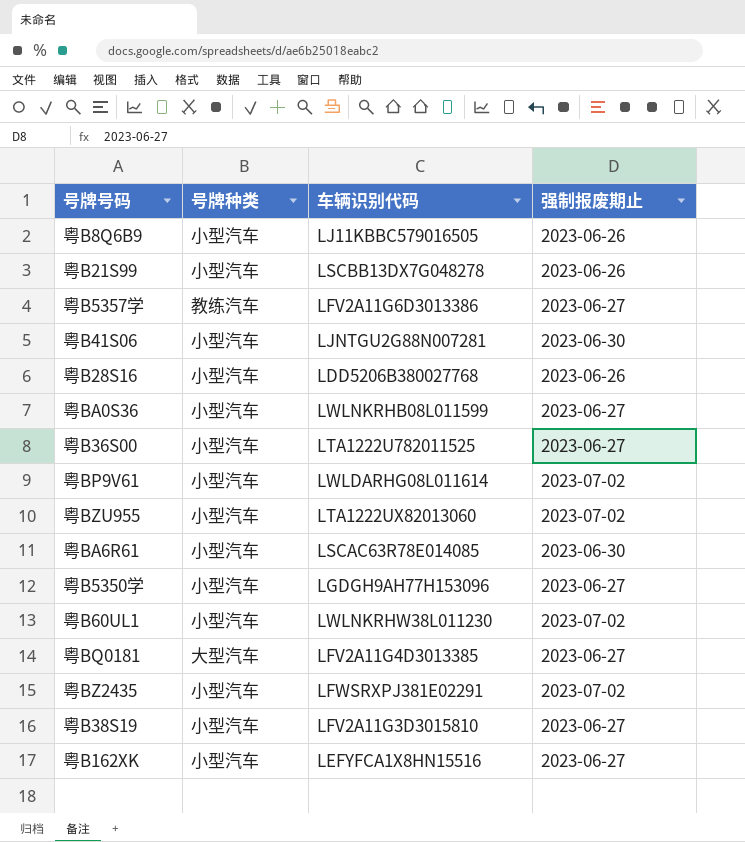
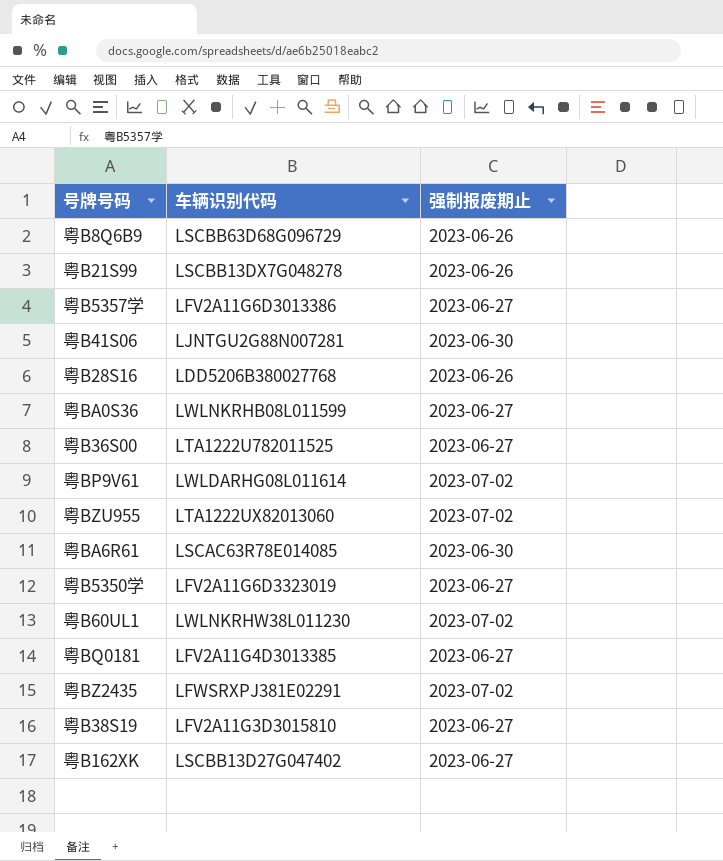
column 号牌种类 | position: 2 -> none
粤B8Q6B9 | 车辆识别代码: LJ11KBBC579016505 -> LSCBB63D68G096729
粤B5350学 | 车辆识别代码: LGDGH9AH77H153096 -> LFV2A11G6D3323019
粤B162XK | 车辆识别代码: LEFYFCA1X8HN15516 -> LSCBB13D27G047402

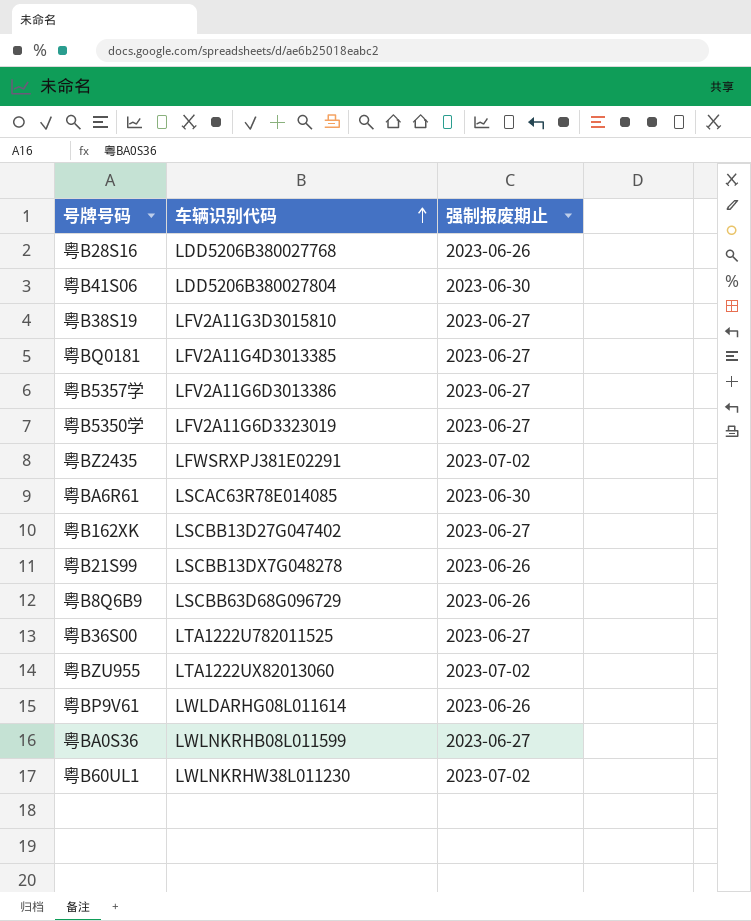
row order: none -> 车辆识别代码 ascending
粤B41S06 | 车辆识别代码: LJNTGU2G88N007281 -> LDD5206B380027804
粤BP9V61 | 强制报废期止: 2023-07-02 -> 2023-06-26

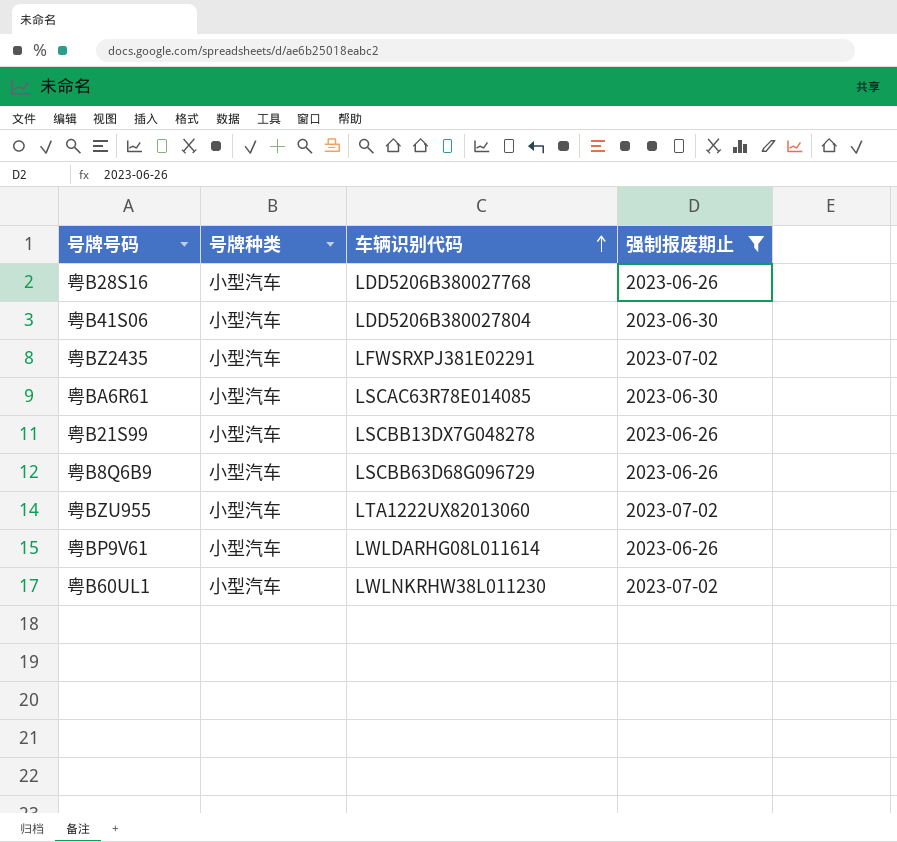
filter: none -> 强制报废期止 != 2023-06-27
column 号牌种类 | position: none -> 2

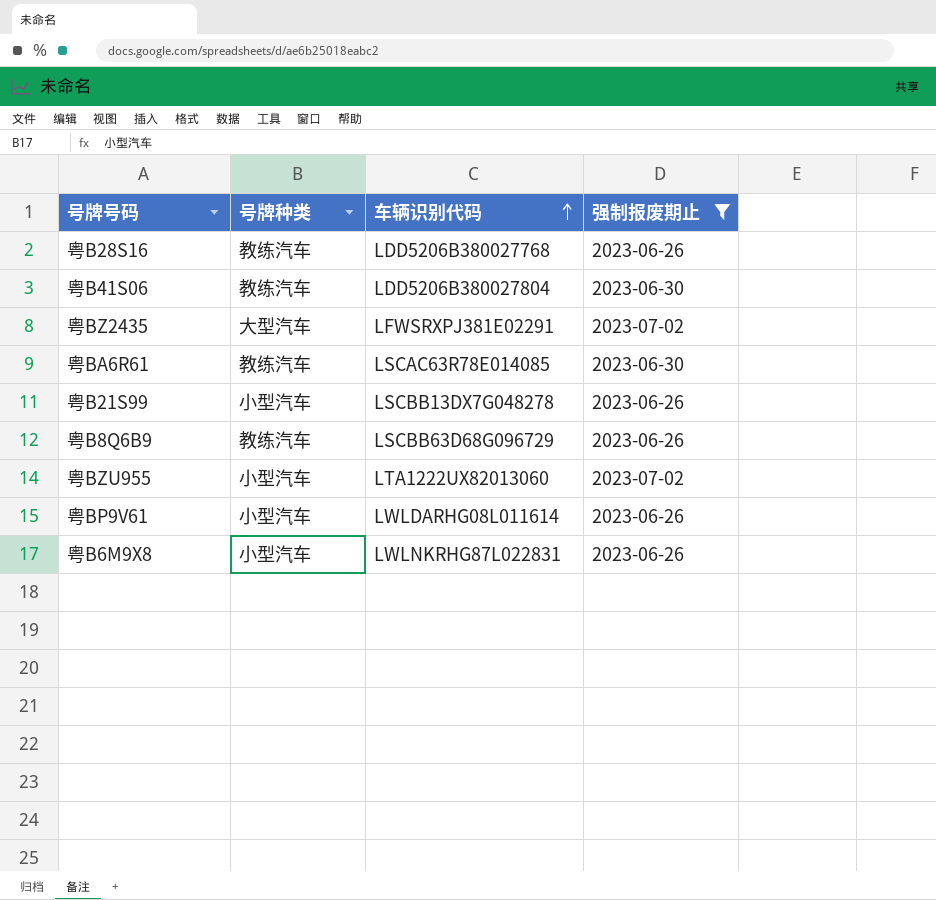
row 粤B60UL1: 小型汽车 | LWLNKRHW38L011230 | 2023-07-02 -> none
粤B28S16 | 号牌种类: 小型汽车 -> 教练汽车
粤B41S06 | 号牌种类: 小型汽车 -> 教练汽车
粤BZ2435 | 号牌种类: 小型汽车 -> 大型汽车
粤BA6R61 | 号牌种类: 小型汽车 -> 教练汽车
粤B8Q6B9 | 号牌种类: 小型汽车 -> 教练汽车
row 粤B6M9X8: none -> 小型汽车 | LWLNKRHG87L022831 | 2023-06-26

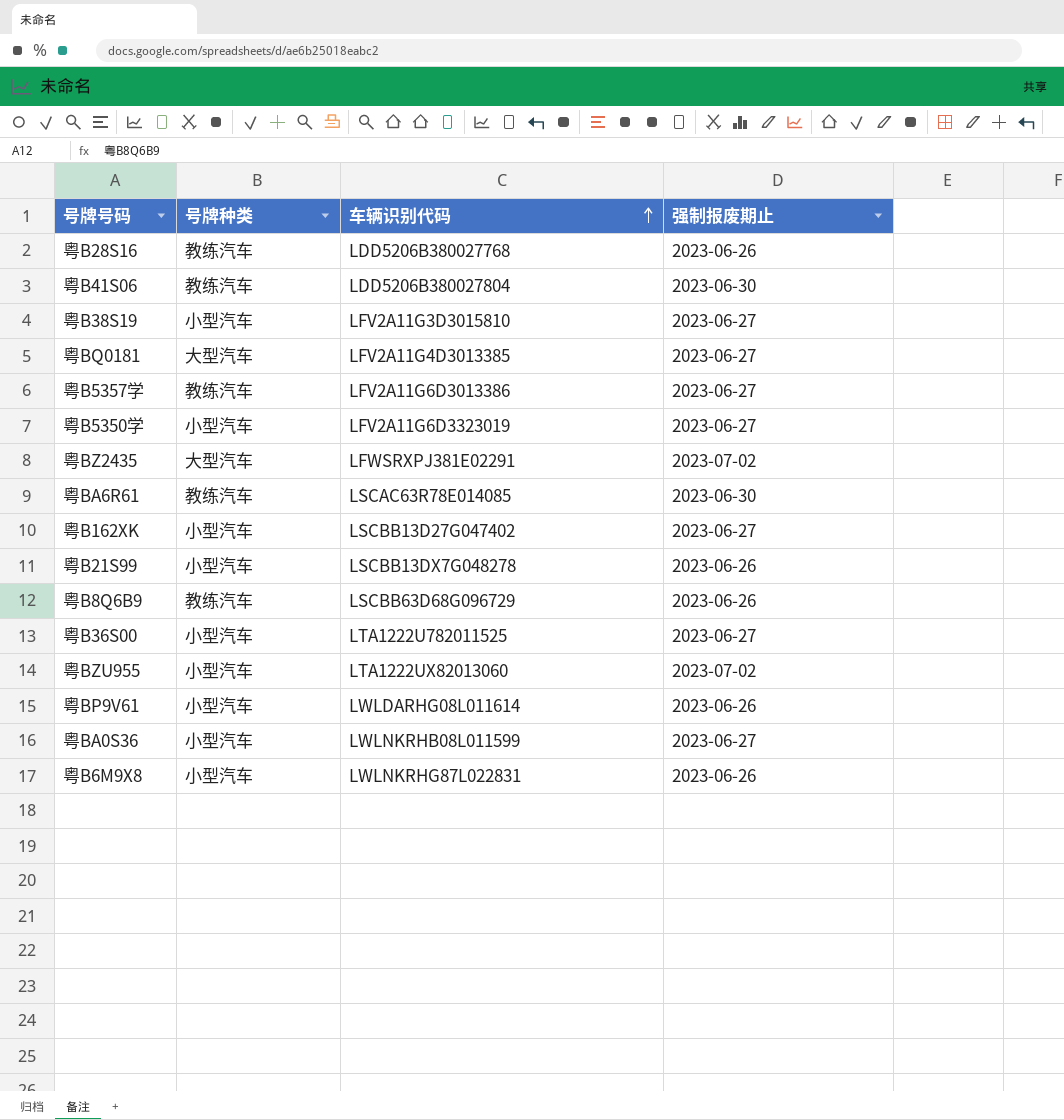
filter: 强制报废期止 != 2023-06-27 -> none

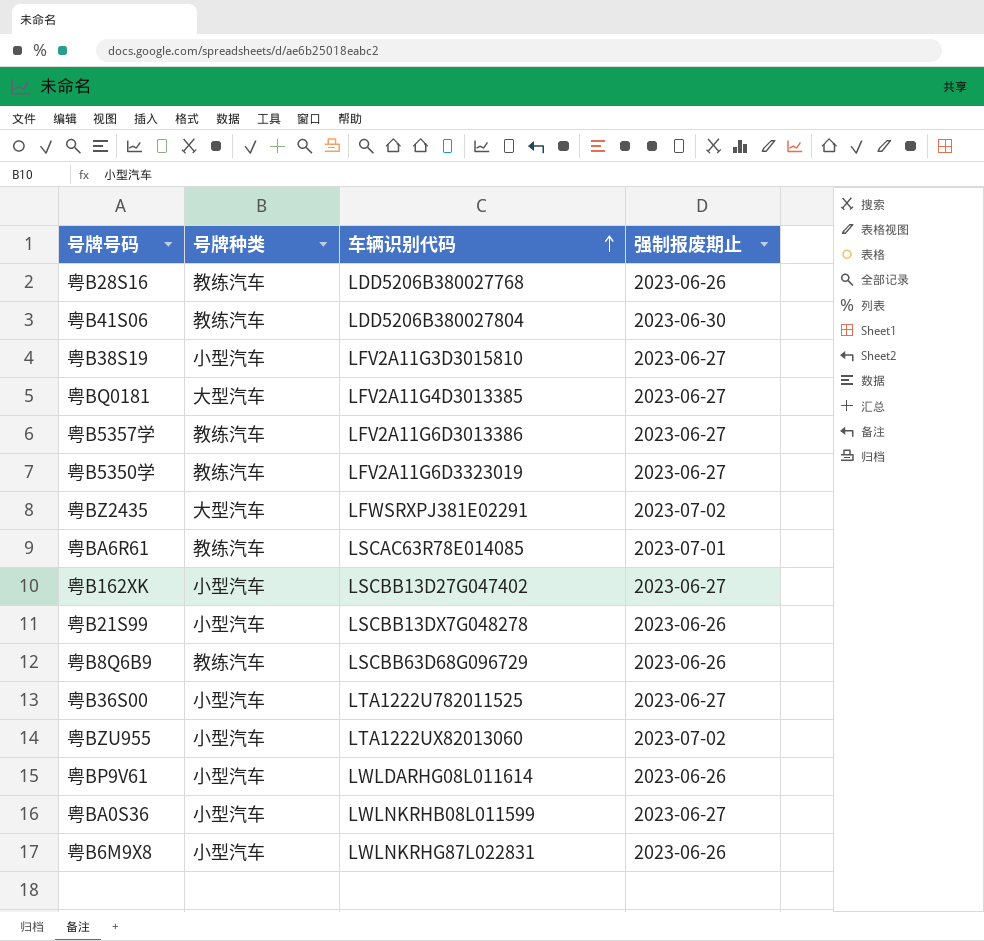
粤B5350学 | 号牌种类: 小型汽车 -> 教练汽车
粤BA6R61 | 强制报废期止: 2023-06-30 -> 2023-07-01

